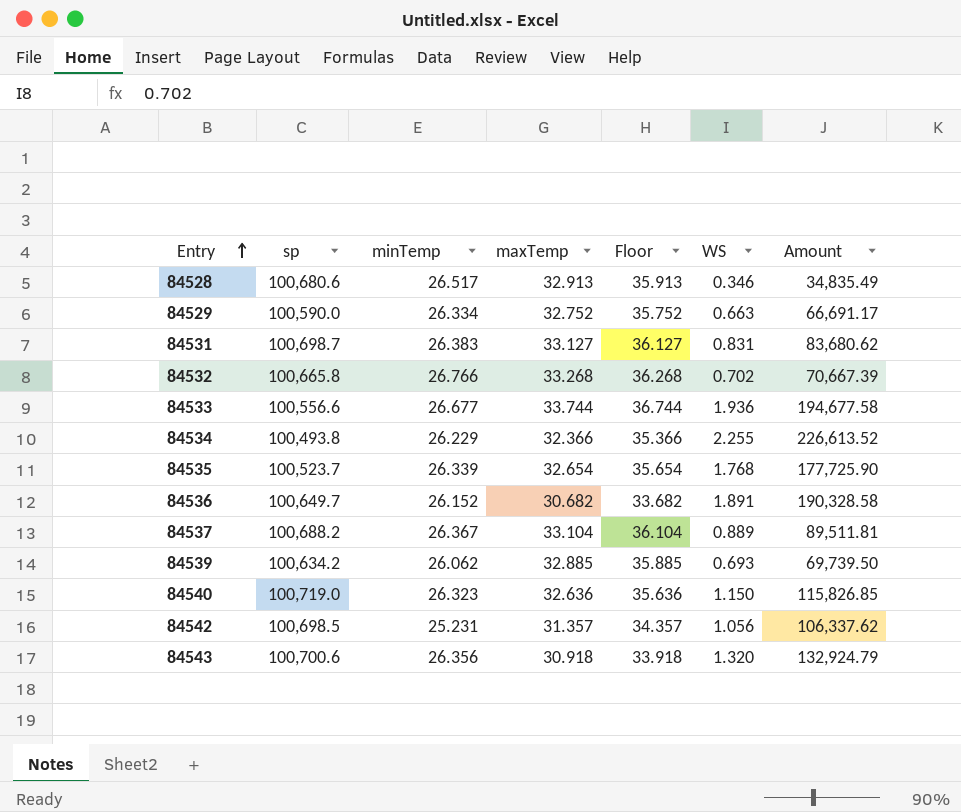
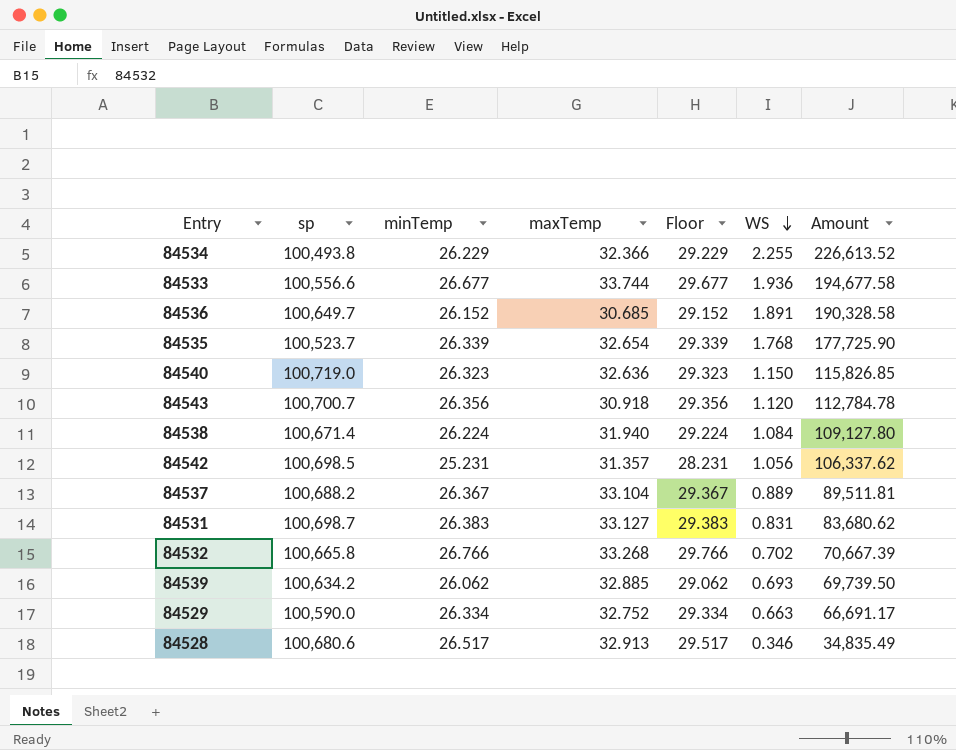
row order: Entry ascending -> WS descending
column Floor | formula: [maxTemp] + 3 -> [minTemp] + 3
84536 | maxTemp: 30.682 -> 30.685
84543 | sp: 100,700.6 -> 100,700.7
84543 | WS: 1.320 -> 1.120
84543 | Amount: 132,924.79 -> 112,784.78
row 84538: none -> 100,671.4 | 26.224 | 31.940 | 29.224 | 1.084 | 109,127.80

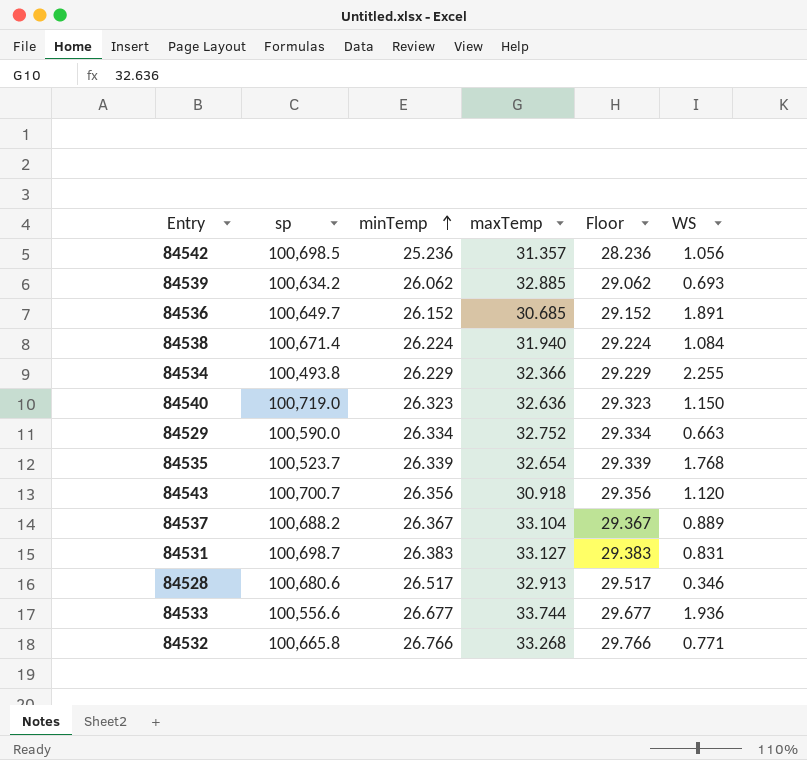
row order: WS descending -> minTemp ascending
column Amount | formula: [sp] * [WS] -> none
84542 | minTemp: 25.231 -> 25.236
84542 | Floor: 28.231 -> 28.236
84532 | WS: 0.702 -> 0.771

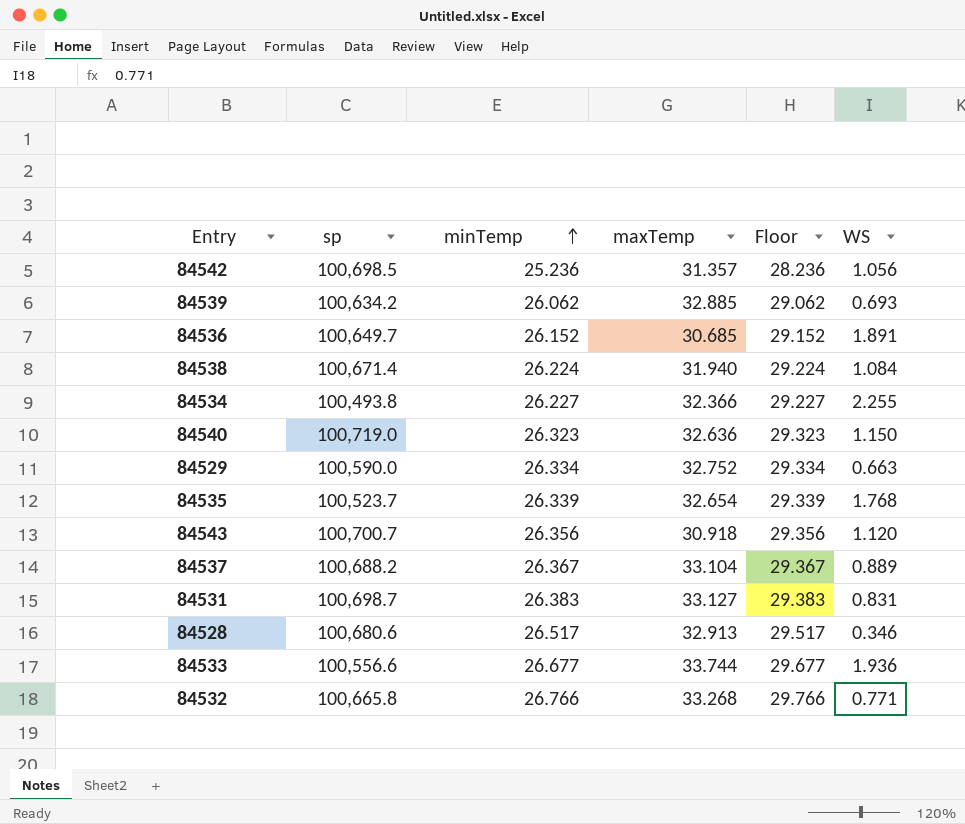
84534 | minTemp: 26.229 -> 26.227
84534 | Floor: 29.229 -> 29.227

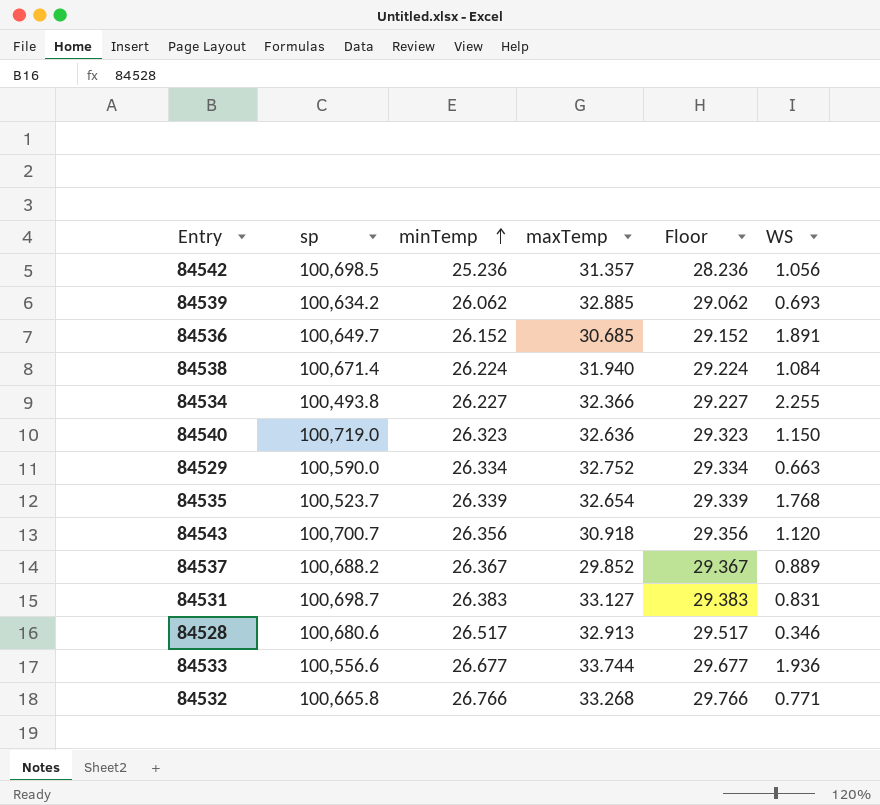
84537 | maxTemp: 33.104 -> 29.852

